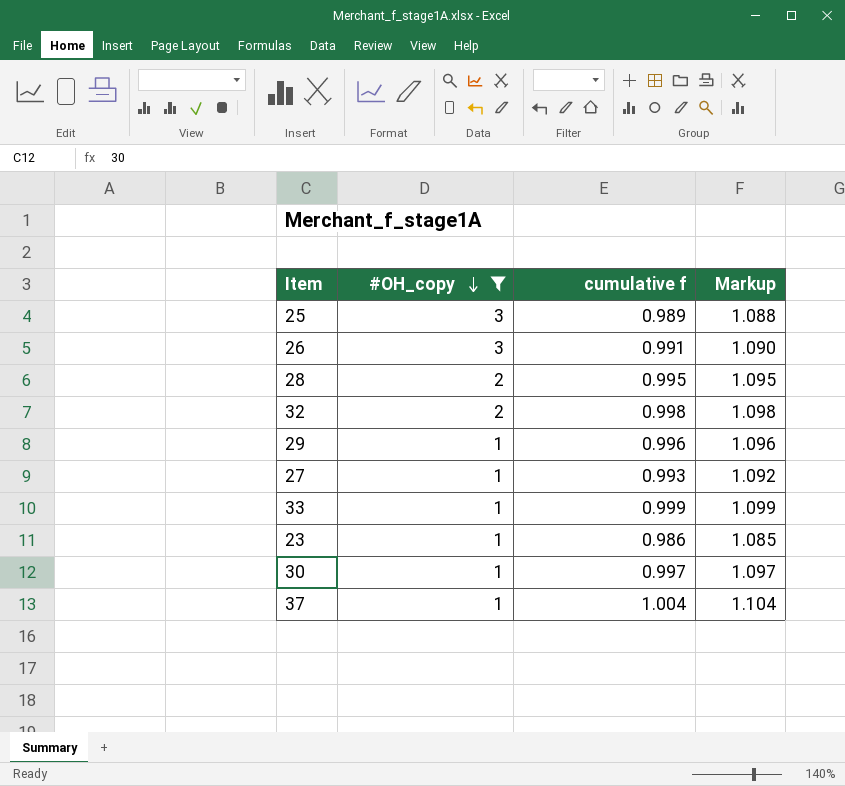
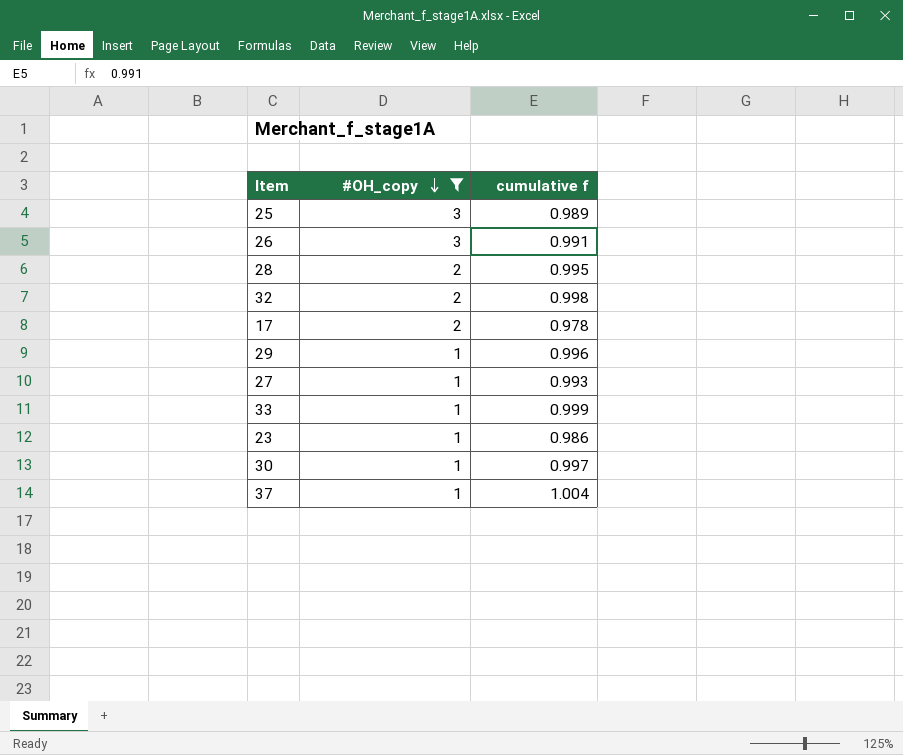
column Markup | formula: [cumulative f] * 1.1 -> none
row 17: none -> 2 | 0.978

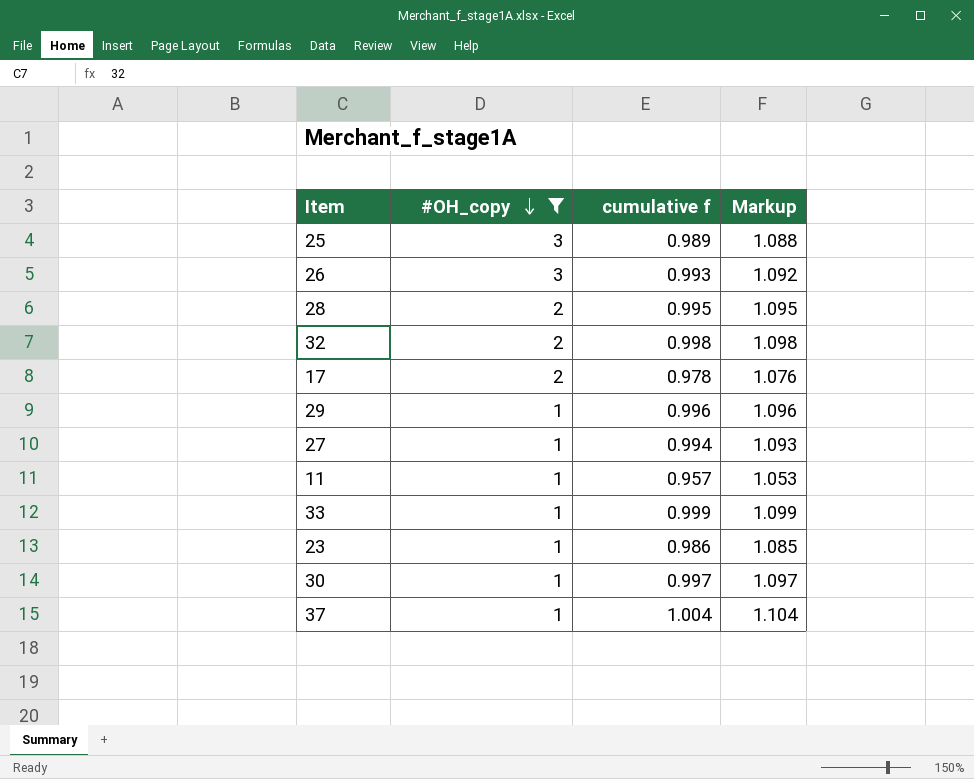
column Markup | formula: none -> [cumulative f] * 1.1
26 | cumulative f: 0.991 -> 0.993
27 | cumulative f: 0.993 -> 0.994
row 11: none -> 1 | 0.957 | 1.053

